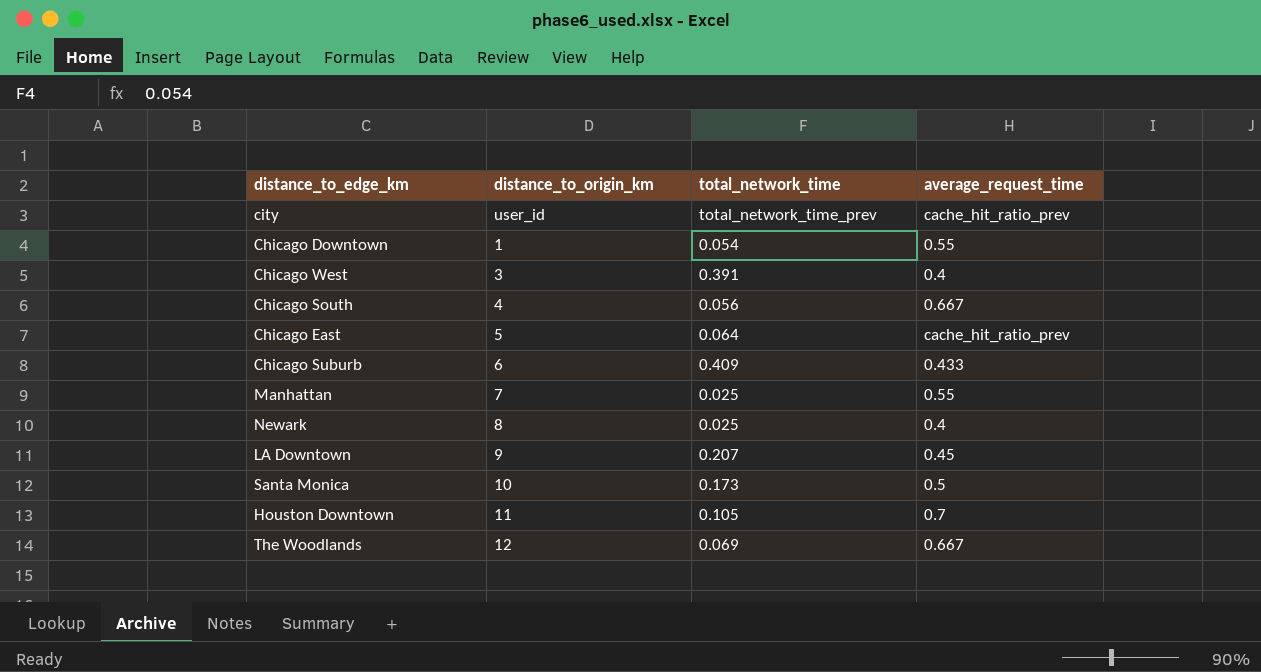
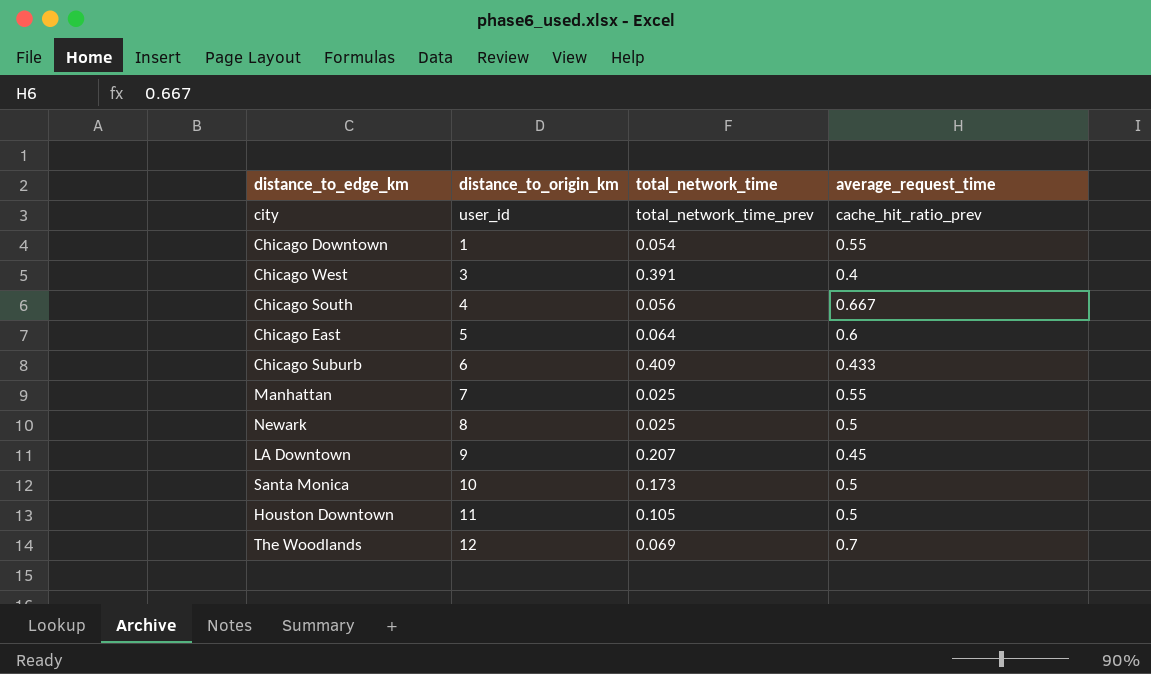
Chicago East | average_request_time: cache_hit_ratio_prev -> 0.6
Newark | average_request_time: 0.4 -> 0.5
Houston Downtown | average_request_time: 0.7 -> 0.5
The Woodlands | average_request_time: 0.667 -> 0.7

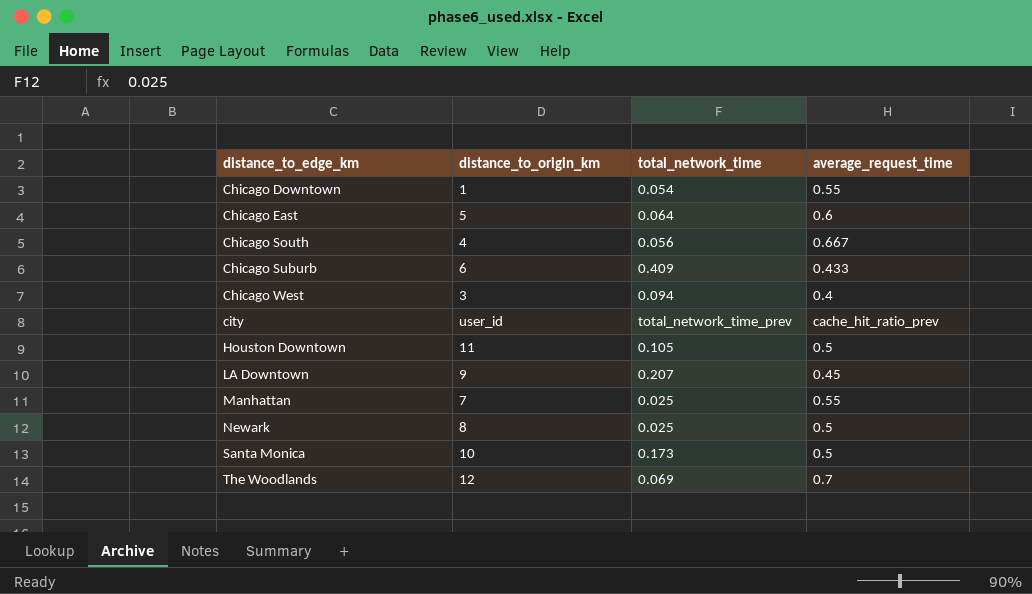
row order: none -> distance_to_edge_km ascending
Chicago West | total_network_time: 0.391 -> 0.094

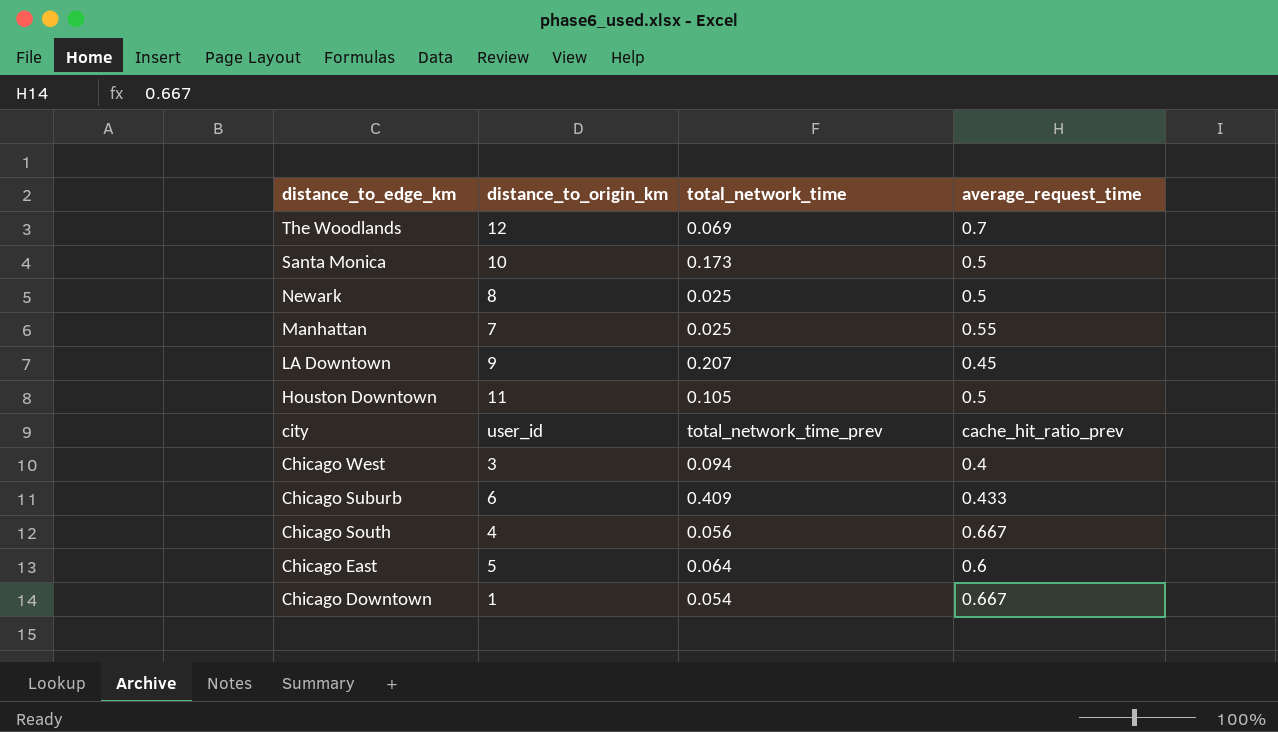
row order: distance_to_edge_km ascending -> distance_to_edge_km descending
Chicago Downtown | average_request_time: 0.55 -> 0.667

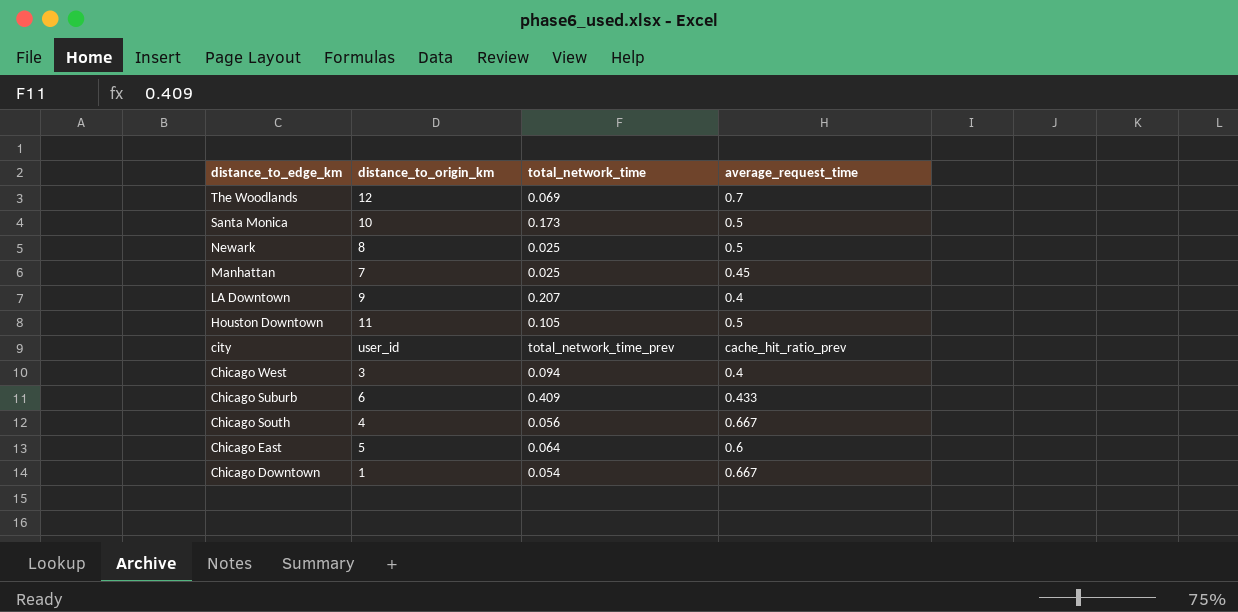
Manhattan | average_request_time: 0.55 -> 0.45
LA Downtown | average_request_time: 0.45 -> 0.4

